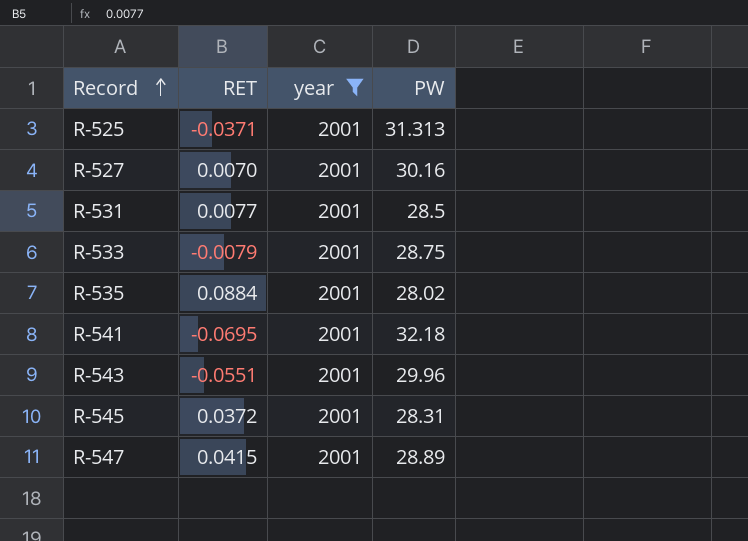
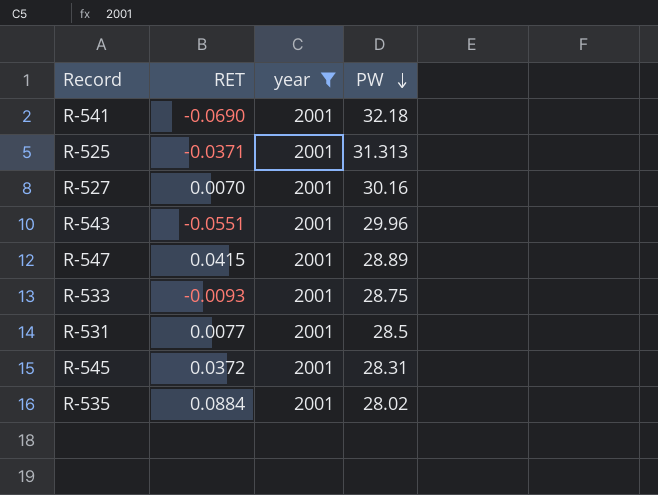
row order: Record ascending -> PW descending
R-541 | RET: -0.0695 -> -0.0690
R-533 | RET: -0.0079 -> -0.0093

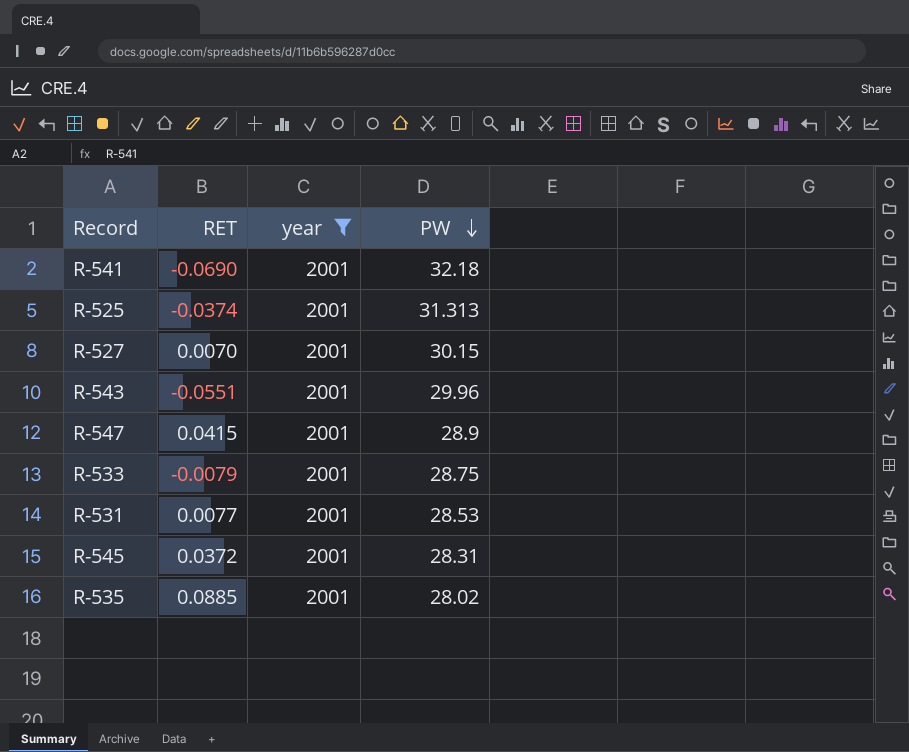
R-525 | RET: -0.0371 -> -0.0374
R-527 | PW: 30.16 -> 30.15
R-547 | PW: 28.89 -> 28.9
R-533 | RET: -0.0093 -> -0.0079
R-531 | PW: 28.5 -> 28.53
R-535 | RET: 0.0884 -> 0.0885

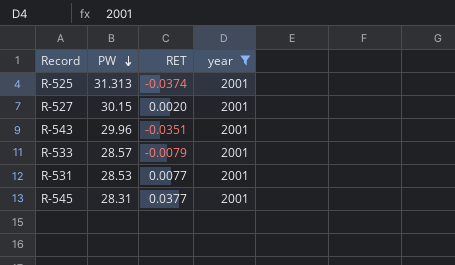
column PW | position: 4 -> 2
row R-541: -0.0690 | 2001 | 32.18 -> none
row R-547: 0.0415 | 2001 | 28.9 -> none
row R-535: 0.0885 | 2001 | 28.02 -> none
R-527 | RET: 0.0070 -> 0.0020
R-543 | RET: -0.0551 -> -0.0351
R-533 | PW: 28.75 -> 28.57
R-545 | RET: 0.0372 -> 0.0377

